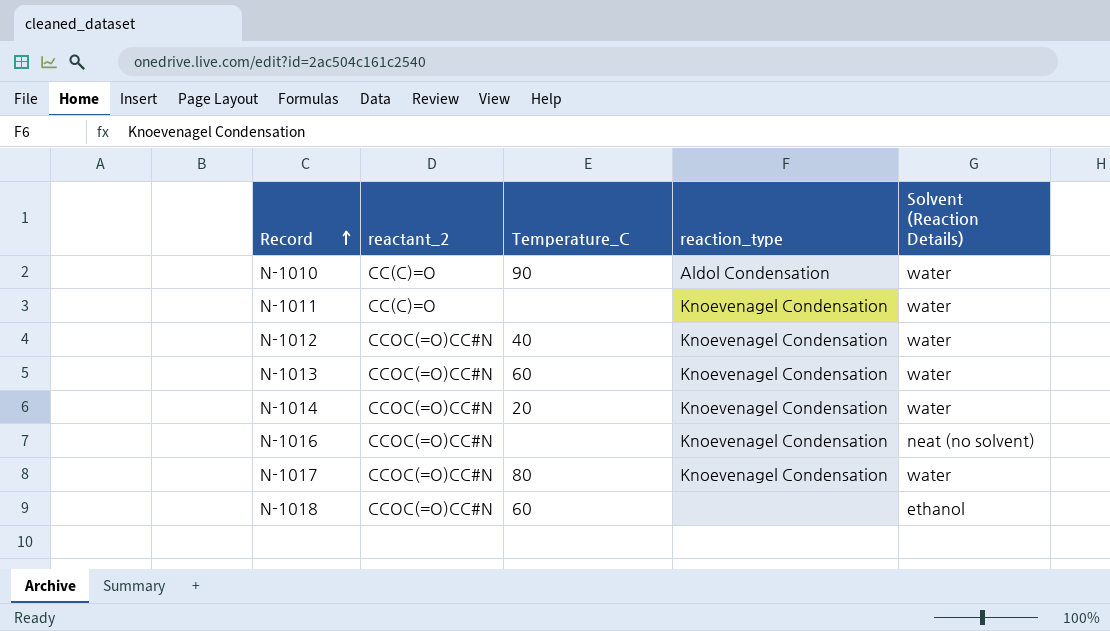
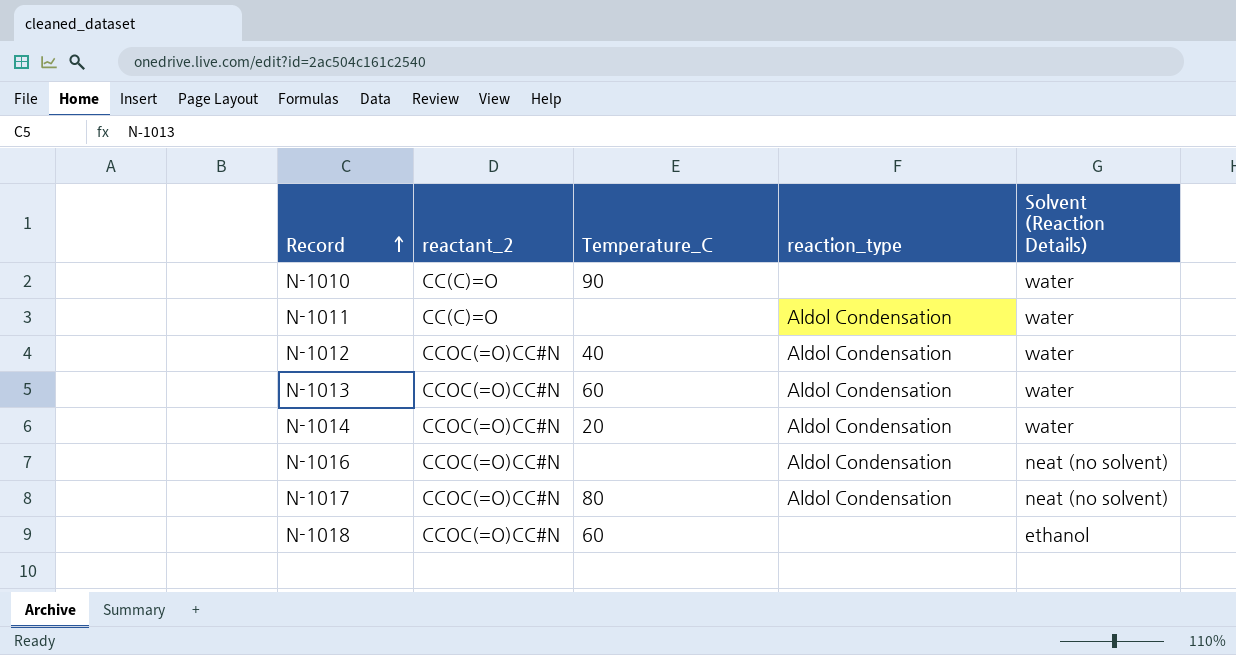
N-1010 | reaction_type: Aldol Condensation -> none
N-1011 | reaction_type: Knoevenagel Condensation -> Aldol Condensation
N-1012 | reaction_type: Knoevenagel Condensation -> Aldol Condensation
N-1013 | reaction_type: Knoevenagel Condensation -> Aldol Condensation
N-1014 | reaction_type: Knoevenagel Condensation -> Aldol Condensation
N-1016 | reaction_type: Knoevenagel Condensation -> Aldol Condensation
N-1017 | reaction_type: Knoevenagel Condensation -> Aldol Condensation
N-1017 | Solvent (Reaction Details): water -> neat (no solvent)

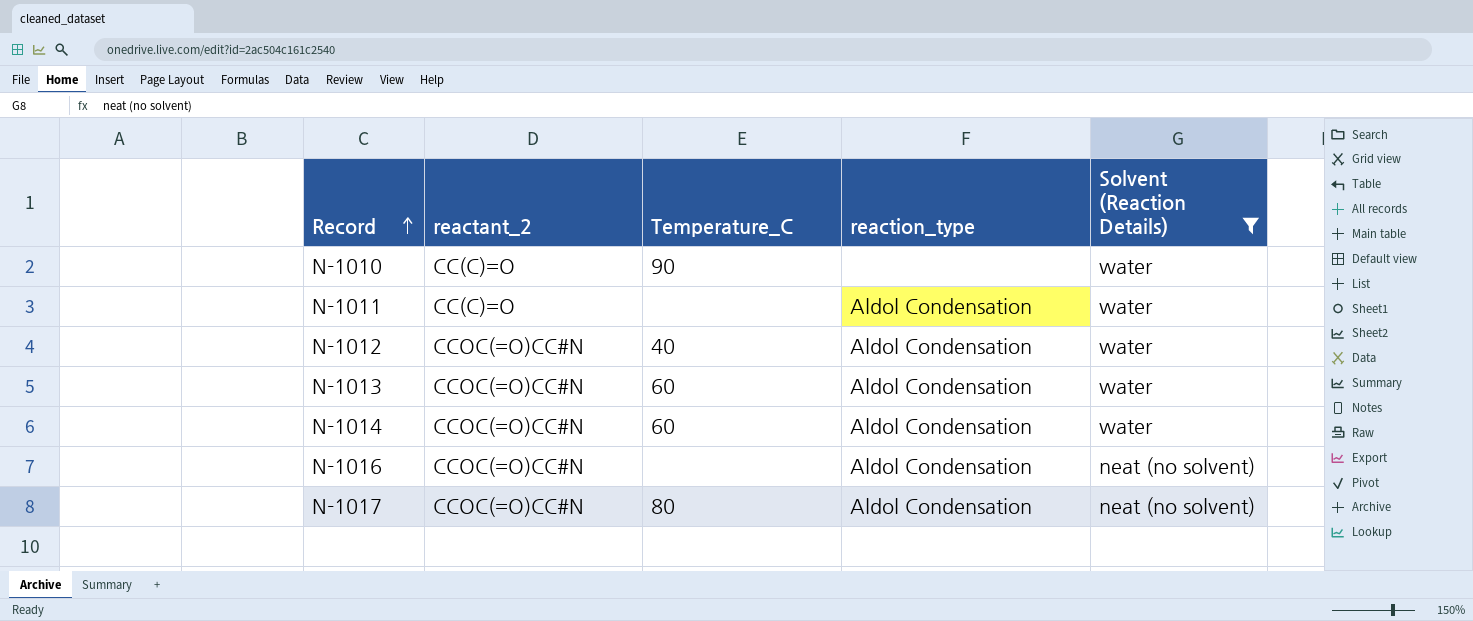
filter: none -> Solvent (Reaction Details) != ethanol
N-1014 | Temperature_C: 20 -> 60

